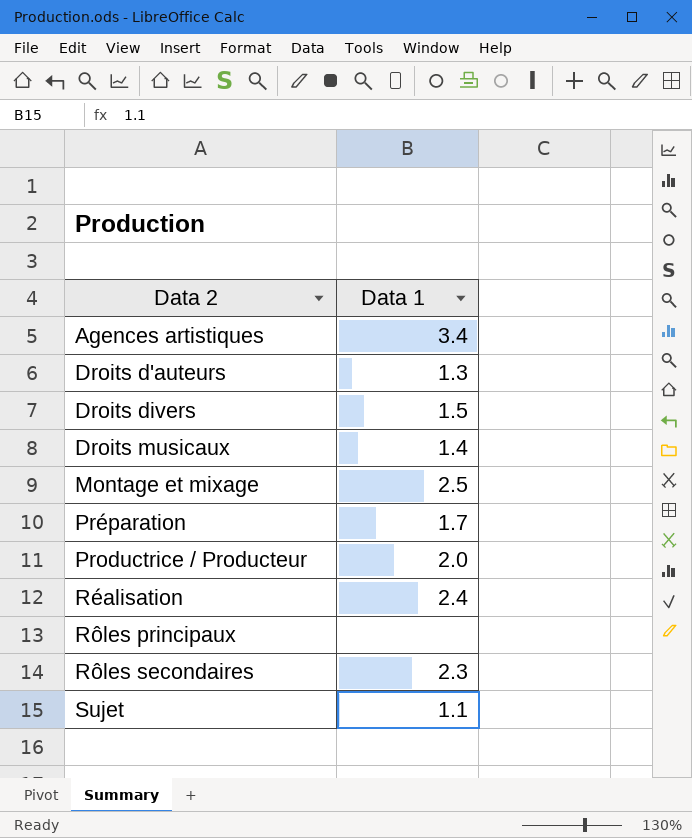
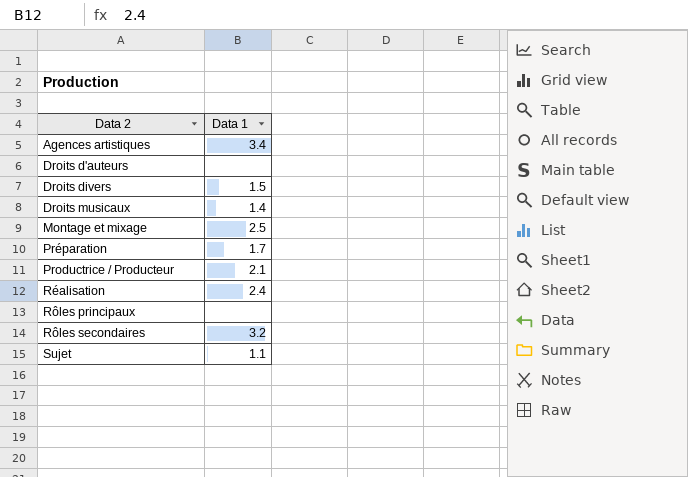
Droits d'auteurs | Data 1: 1.3 -> none
Productrice / Producteur | Data 1: 2.0 -> 2.1
Rôles secondaires | Data 1: 2.3 -> 3.2

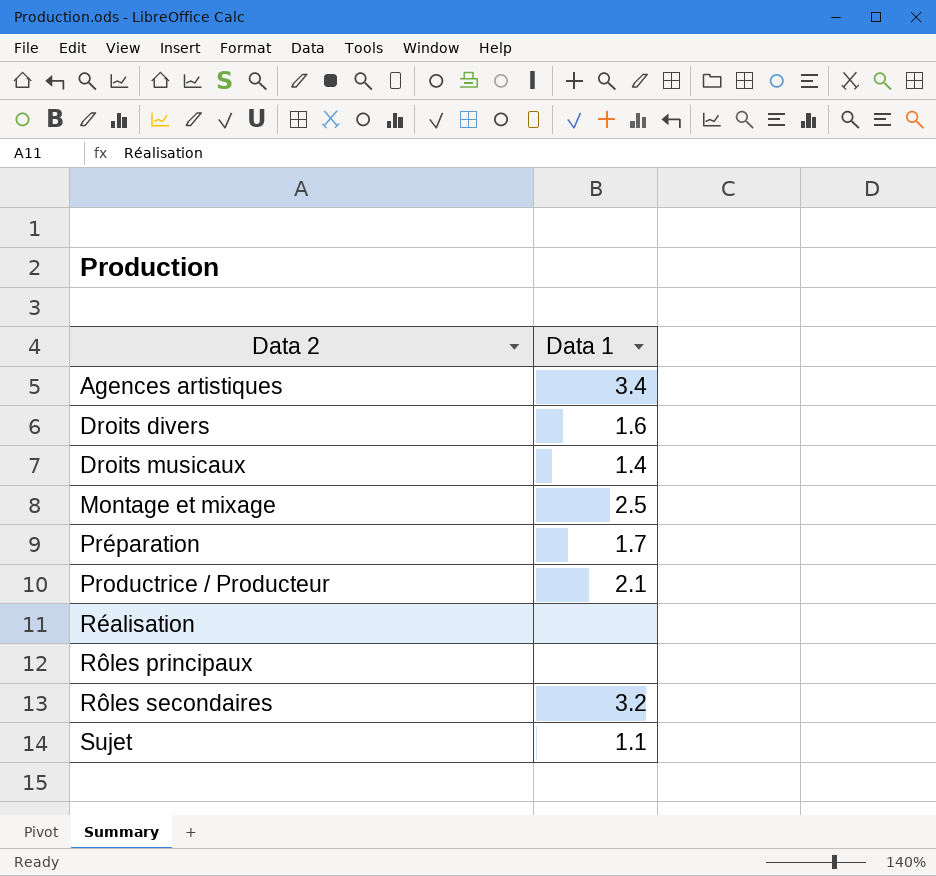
row Droits d'auteurs: none -> none
Droits divers | Data 1: 1.5 -> 1.6
Réalisation | Data 1: 2.4 -> none

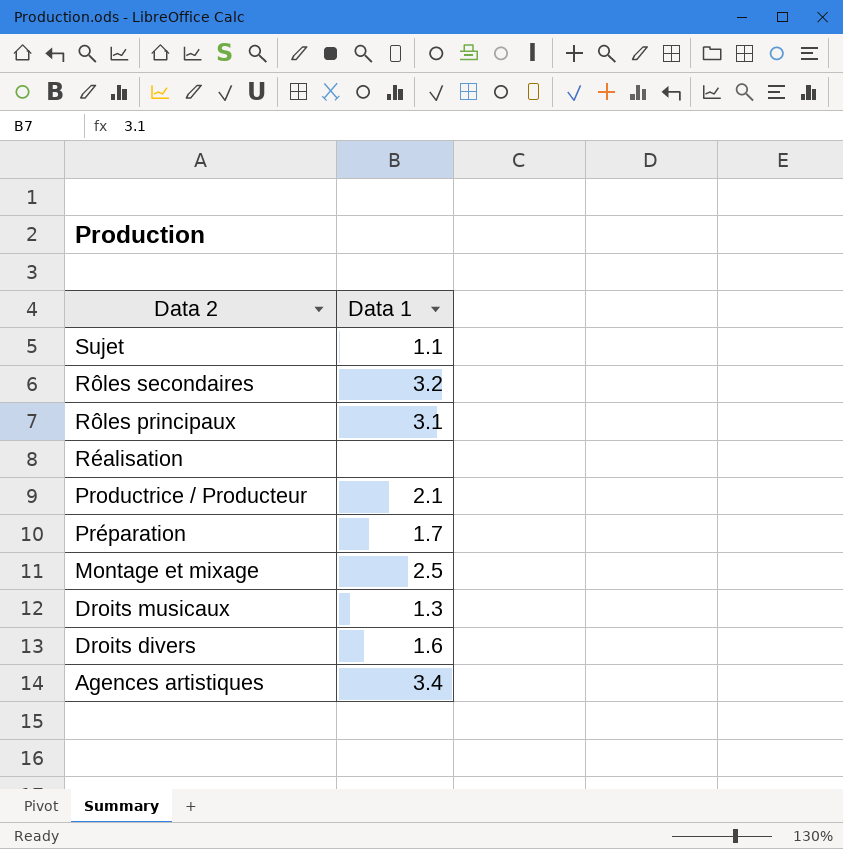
row order: Data 2 ascending -> Data 2 descending
Rôles principaux | Data 1: none -> 3.1
Droits musicaux | Data 1: 1.4 -> 1.3

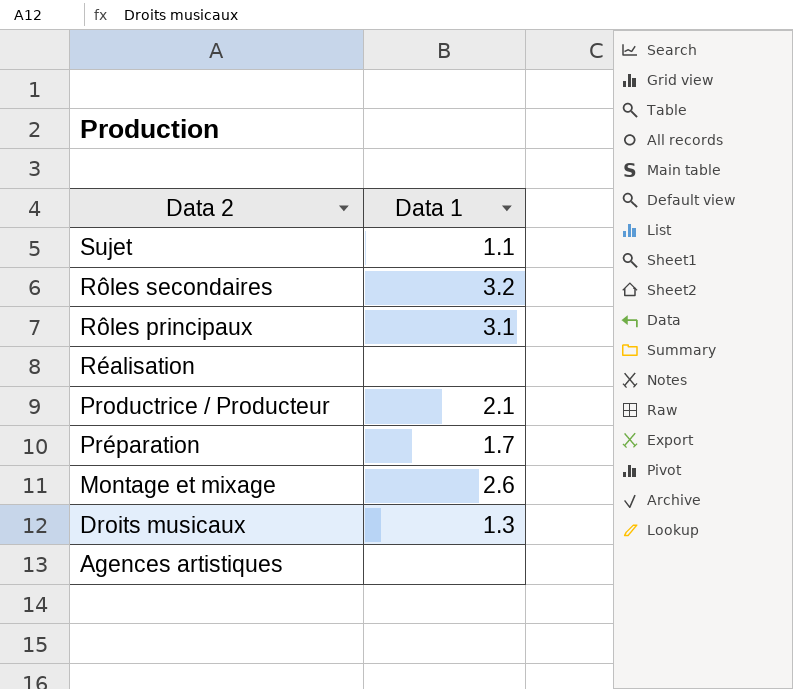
row Droits divers: 1.6 -> none
Montage et mixage | Data 1: 2.5 -> 2.6
Agences artistiques | Data 1: 3.4 -> none

